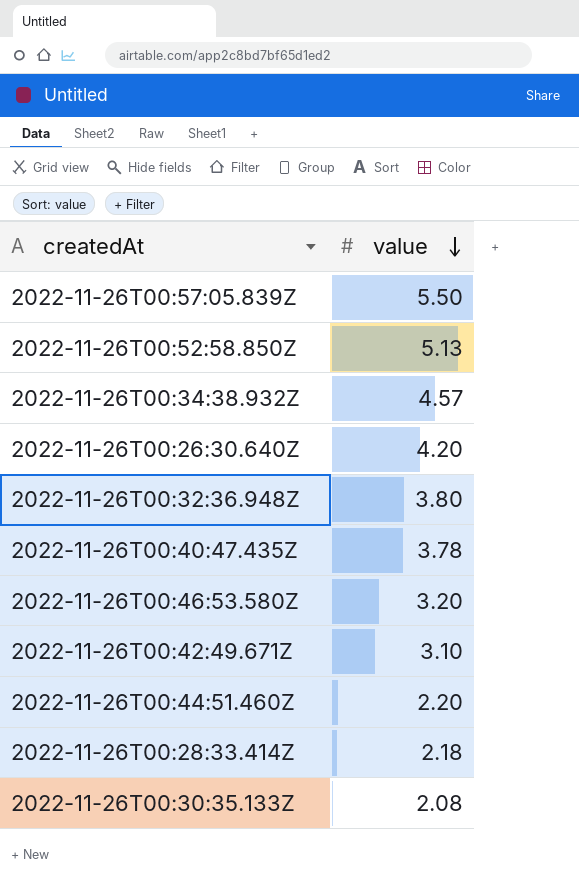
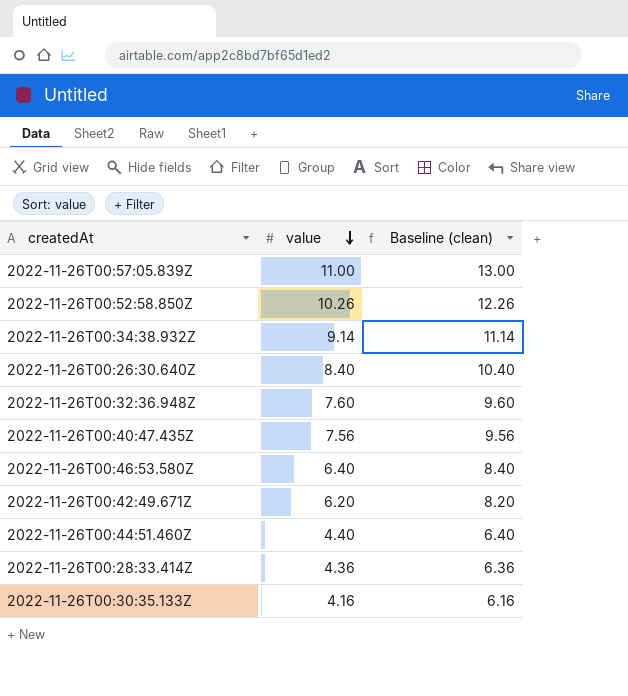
column Baseline (clean) | formula: none -> [value] + 2
2022-11-26T00:57:05.839Z | value: 5.50 -> 11.00
2022-11-26T00:52:58.850Z | value: 5.13 -> 10.26
2022-11-26T00:34:38.932Z | value: 4.57 -> 9.14
2022-11-26T00:26:30.640Z | value: 4.20 -> 8.40
2022-11-26T00:32:36.948Z | value: 3.80 -> 7.60
2022-11-26T00:40:47.435Z | value: 3.78 -> 7.56
2022-11-26T00:46:53.580Z | value: 3.20 -> 6.40
2022-11-26T00:42:49.671Z | value: 3.10 -> 6.20
2022-11-26T00:44:51.460Z | value: 2.20 -> 4.40
2022-11-26T00:28:33.414Z | value: 2.18 -> 4.36
2022-11-26T00:30:35.133Z | value: 2.08 -> 4.16

